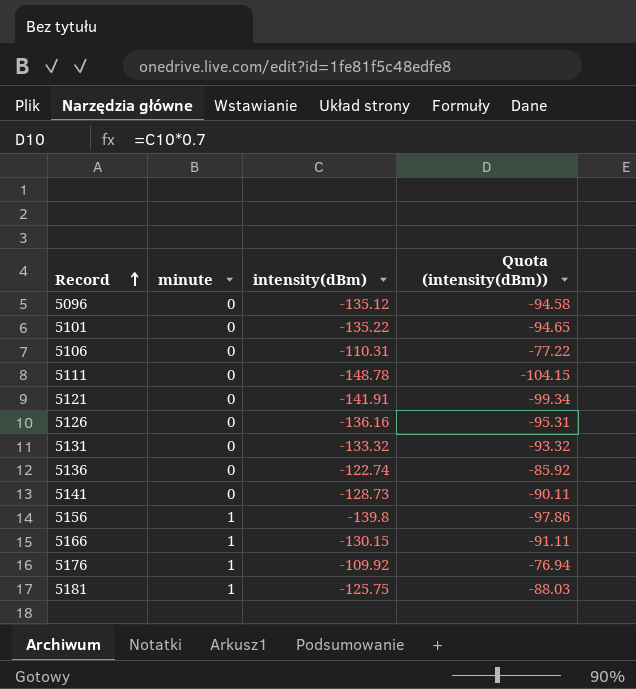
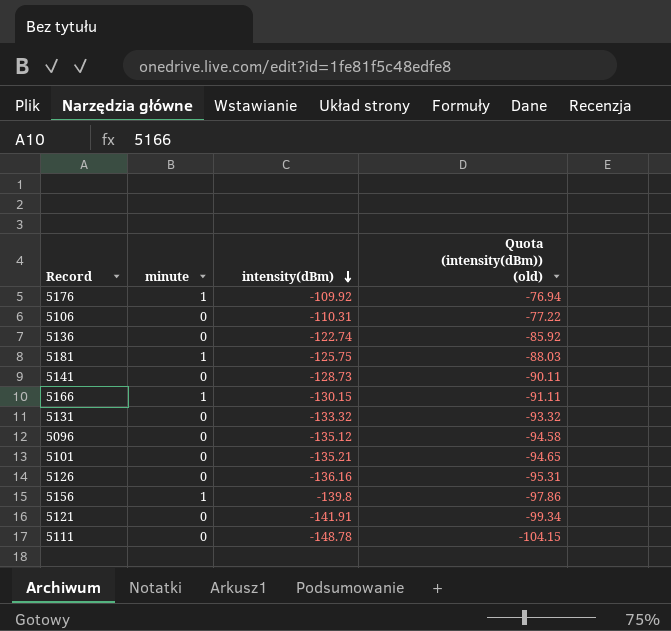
row order: Record ascending -> intensity(dBm) descending
column name: Quota (intensity(dBm)) -> Quota (intensity(dBm)) (old)
5101 | intensity(dBm): -135.22 -> -135.21

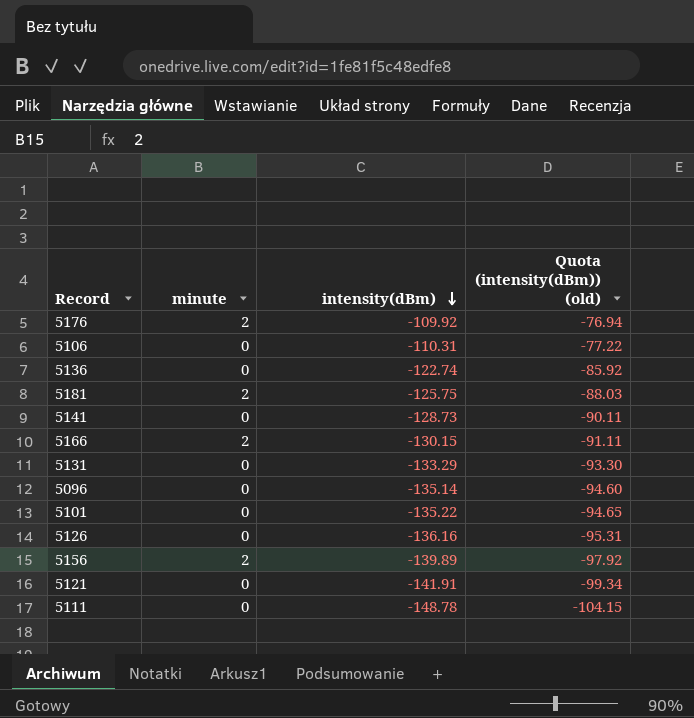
5176 | minute: 1 -> 2
5181 | minute: 1 -> 2
5166 | minute: 1 -> 2
5131 | intensity(dBm): -133.32 -> -133.29
5131 | Quota (intensity(dBm)) (old): -93.32 -> -93.30
5096 | intensity(dBm): -135.12 -> -135.14
5096 | Quota (intensity(dBm)) (old): -94.58 -> -94.60
5101 | intensity(dBm): -135.21 -> -135.22
5156 | minute: 1 -> 2
5156 | intensity(dBm): -139.8 -> -139.89
5156 | Quota (intensity(dBm)) (old): -97.86 -> -97.92

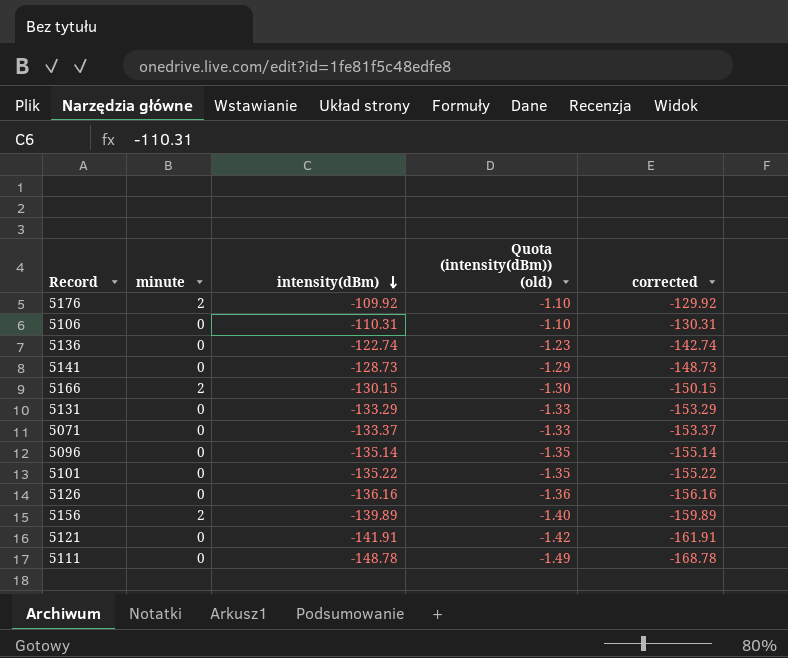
column Quota (intensity(dBm)) (old) | formula: [intensity(dBm)] * 0.7 -> [intensity(dBm)] * 0.01
column corrected | formula: none -> [intensity(dBm)] - 20
row 5181: 2 | -125.75 | -88.03 -> none
row 5071: none -> 0 | -133.37 | -1.33 | -153.37

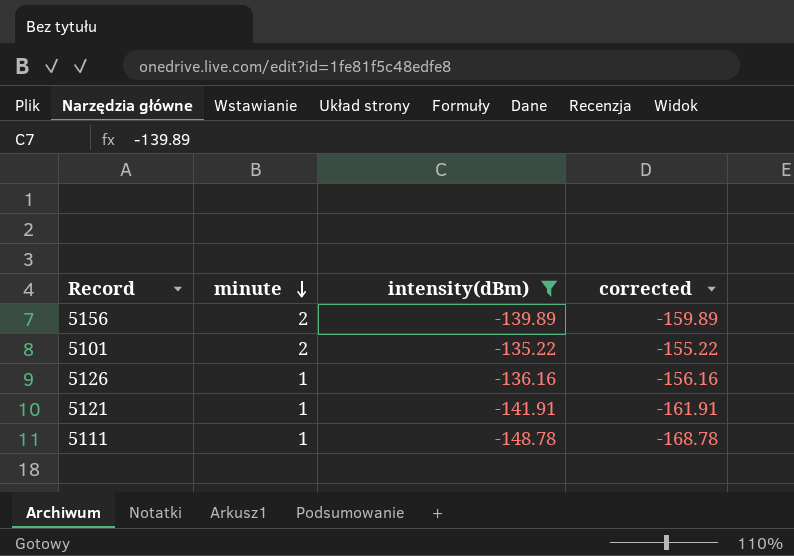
filter: none -> intensity(dBm) <= -135.22
row order: intensity(dBm) descending -> minute descending
column Quota (intensity(dBm)) (old) | formula: [intensity(dBm)] * 0.01 -> none
5101 | minute: 0 -> 2
5126 | minute: 0 -> 1
5121 | minute: 0 -> 1
5111 | minute: 0 -> 1

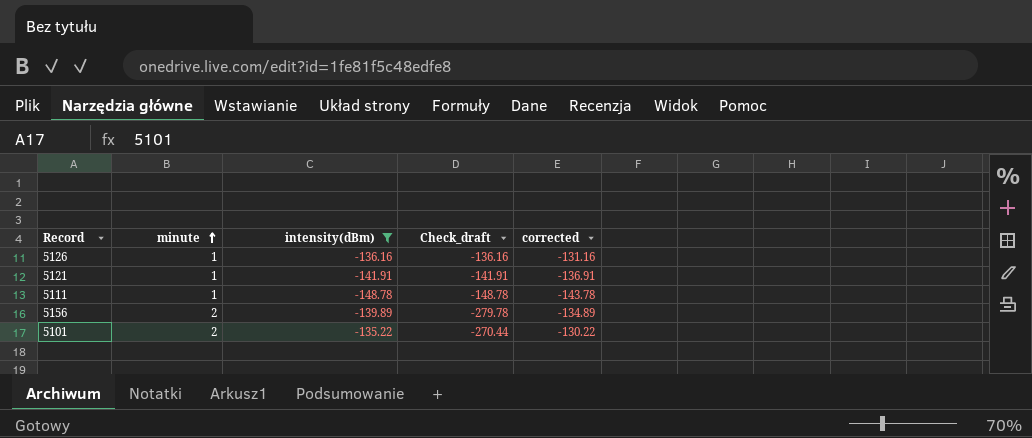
row order: minute descending -> minute ascending
column Check_draft | formula: none -> [minute] * [intensity(dBm)]
column corrected | formula: [intensity(dBm)] - 20 -> [intensity(dBm)] + 5

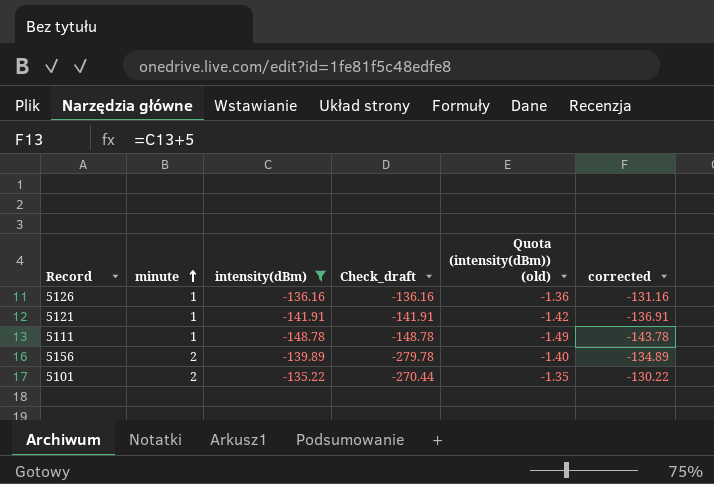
column Quota (intensity(dBm)) (old) | formula: none -> [intensity(dBm)] * 0.01

